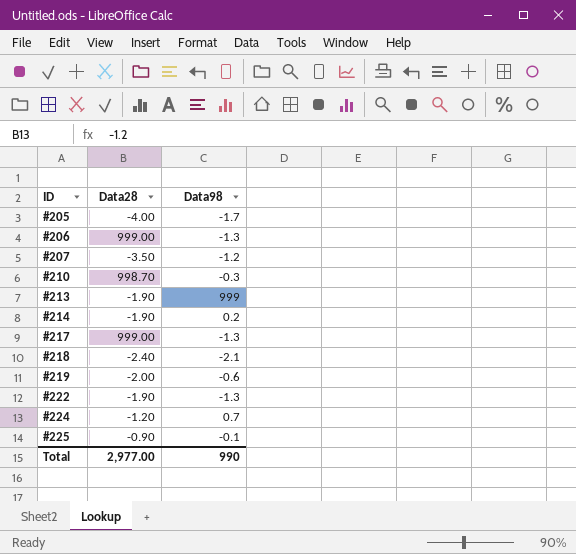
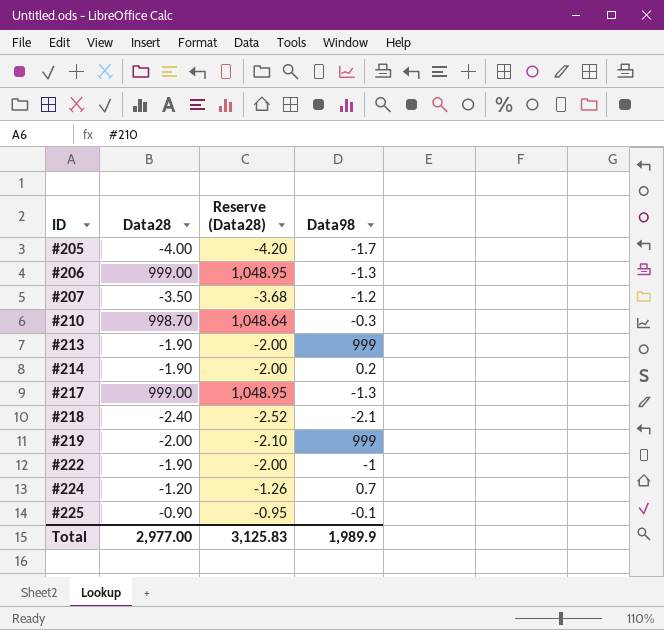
column Reserve (Data28) | formula: none -> [Data28] * 1.05
#219 | Data98: -0.6 -> 999
#222 | Data98: -1.3 -> -1
Total | Data98: 990 -> 1,989.9

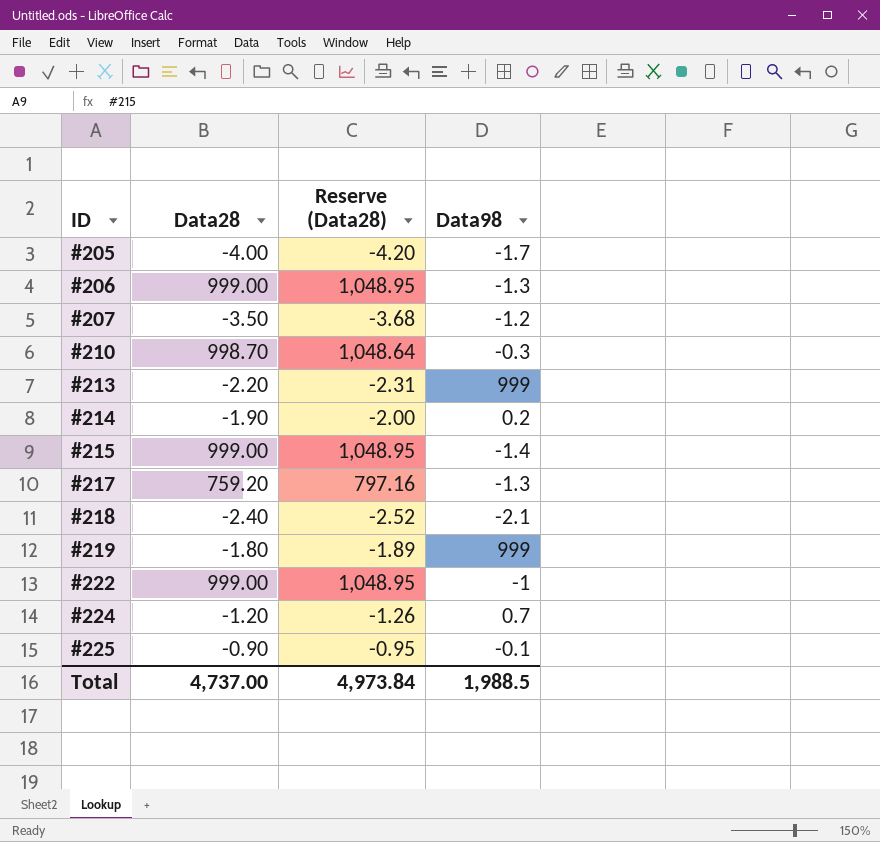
#213 | Data28: -1.90 -> -2.20
#213 | Reserve (Data28): -2.00 -> -2.31
row #215: none -> 999.00 | 1,048.95 | -1.4
#217 | Data28: 999.00 -> 759.20
#217 | Reserve (Data28): 1,048.95 -> 797.16
#219 | Data28: -2.00 -> -1.80
#219 | Reserve (Data28): -2.10 -> -1.89
#222 | Data28: -1.90 -> 999.00
#222 | Reserve (Data28): -2.00 -> 1,048.95
Total | Data28: 2,977.00 -> 4,737.00
Total | Reserve (Data28): 3,125.83 -> 4,973.84
Total | Data98: 1,989.9 -> 1,988.5

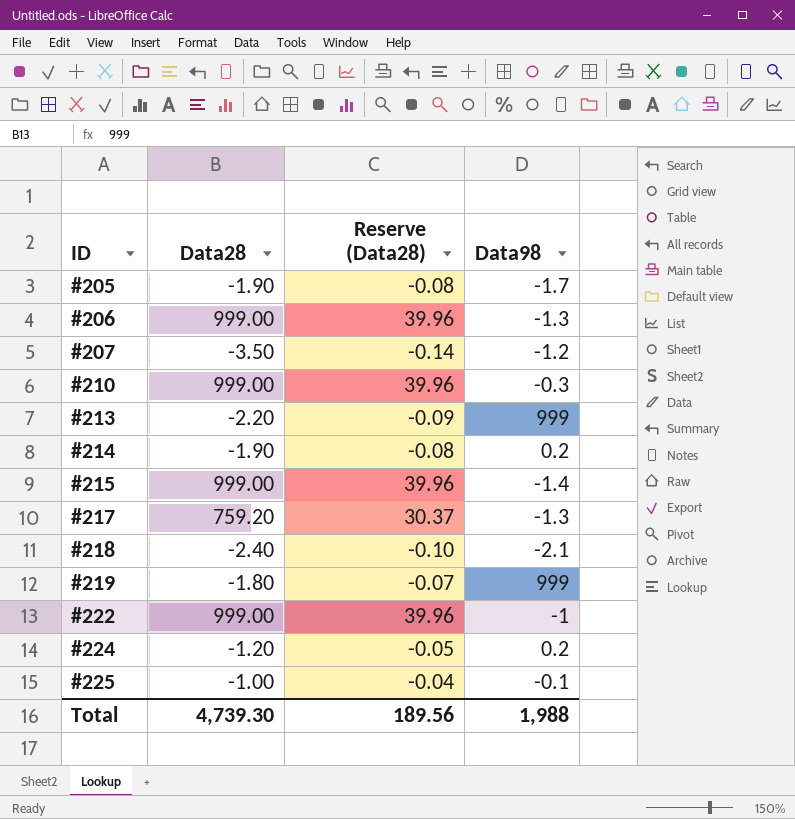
column Reserve (Data28) | formula: [Data28] * 1.05 -> [Data28] * 0.04
#205 | Data28: -4.00 -> -1.90
#210 | Data28: 998.70 -> 999.00
#224 | Data98: 0.7 -> 0.2
#225 | Data28: -0.90 -> -1.00
Total | Data28: 4,737.00 -> 4,739.30
Total | Reserve (Data28): 4,973.84 -> 189.56
Total | Data98: 1,988.5 -> 1,988

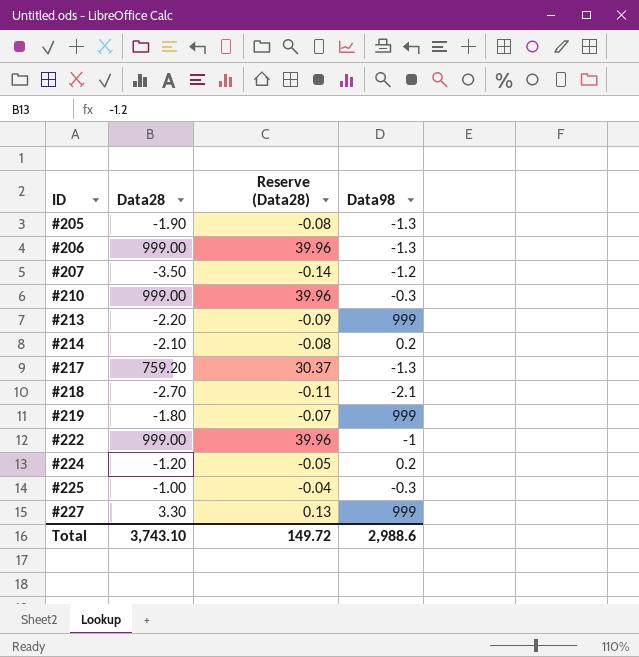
row #215: 999.00 | 39.96 | -1.4 -> none
#205 | Data98: -1.7 -> -1.3
#214 | Data28: -1.90 -> -2.10
#218 | Data28: -2.40 -> -2.70
#218 | Reserve (Data28): -0.10 -> -0.11
#225 | Data98: -0.1 -> -0.3
row #227: none -> 3.30 | 0.13 | 999
Total | Data28: 4,739.30 -> 3,743.10
Total | Reserve (Data28): 189.56 -> 149.72
Total | Data98: 1,988 -> 2,988.6

